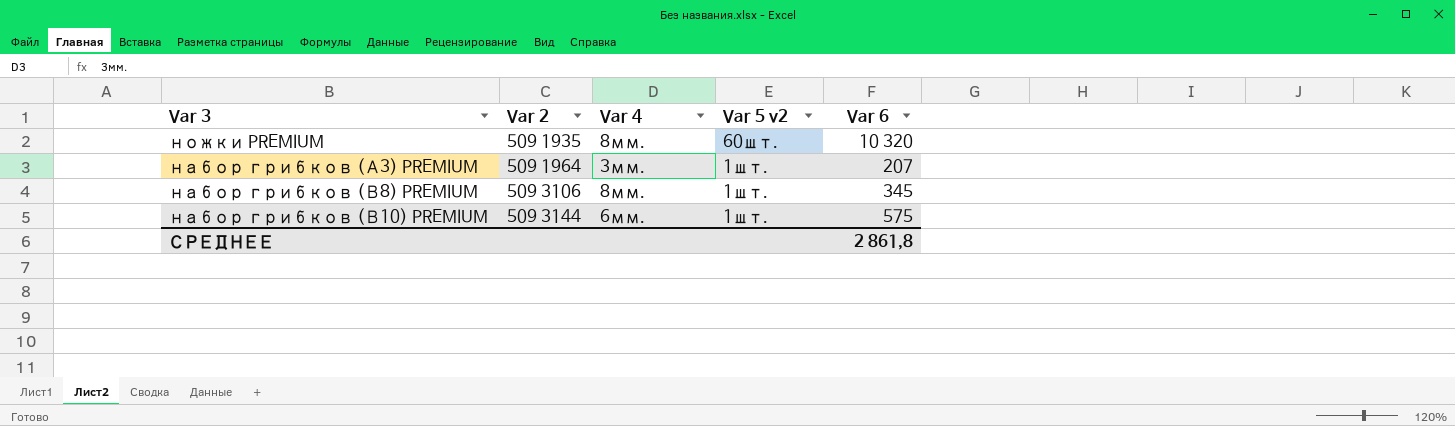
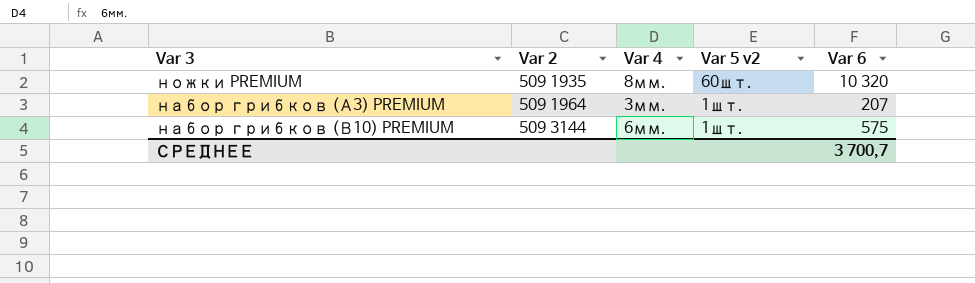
row набор грибков (В8) PREMIUM: 509 3106 | 8мм. | 1шт. | 345 -> none
СРЕДНЕЕ | Var 6: 2 861,8 -> 3 700,7

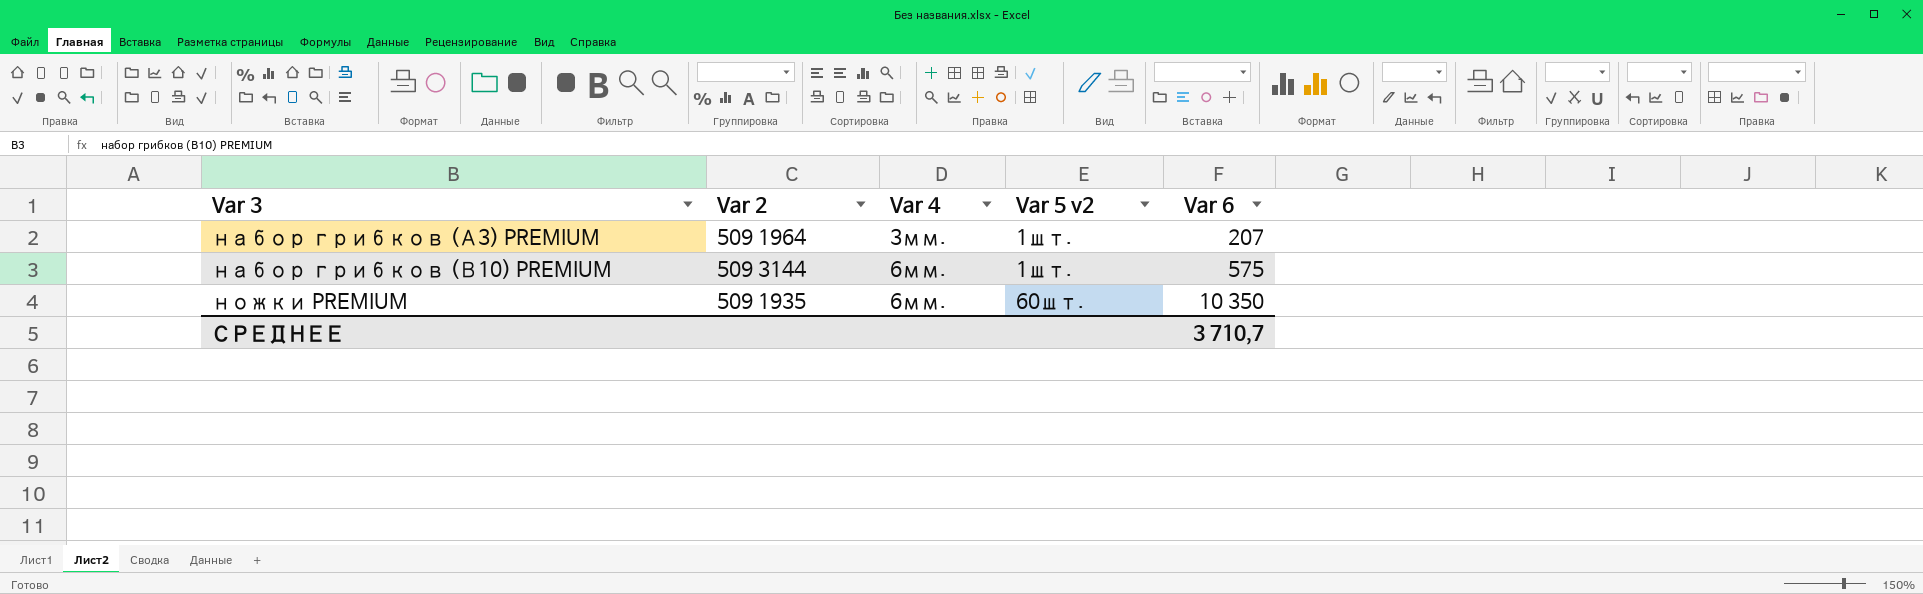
row order: Var 2 ascending -> Var 3 ascending
ножки PREMIUM | Var 4: 8мм. -> 6мм.
ножки PREMIUM | Var 6: 10 320 -> 10 350
СРЕДНЕЕ | Var 6: 3 700,7 -> 3 710,7

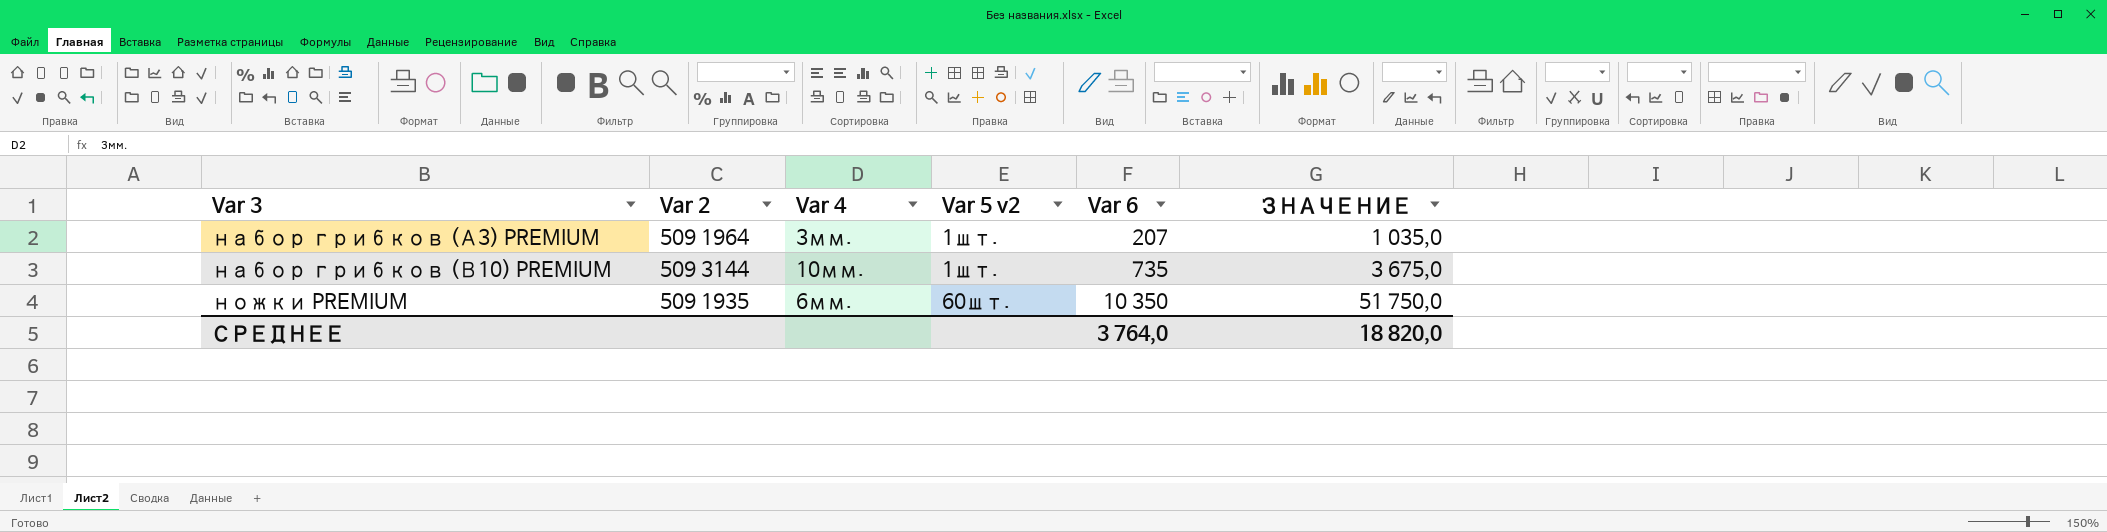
column ЗНАЧЕНИЕ | formula: none -> [Var 6] * 5
набор грибков (В10) PREMIUM | Var 4: 6мм. -> 10мм.
набор грибков (В10) PREMIUM | Var 6: 575 -> 735
СРЕДНЕЕ | Var 6: 3 710,7 -> 3 764,0

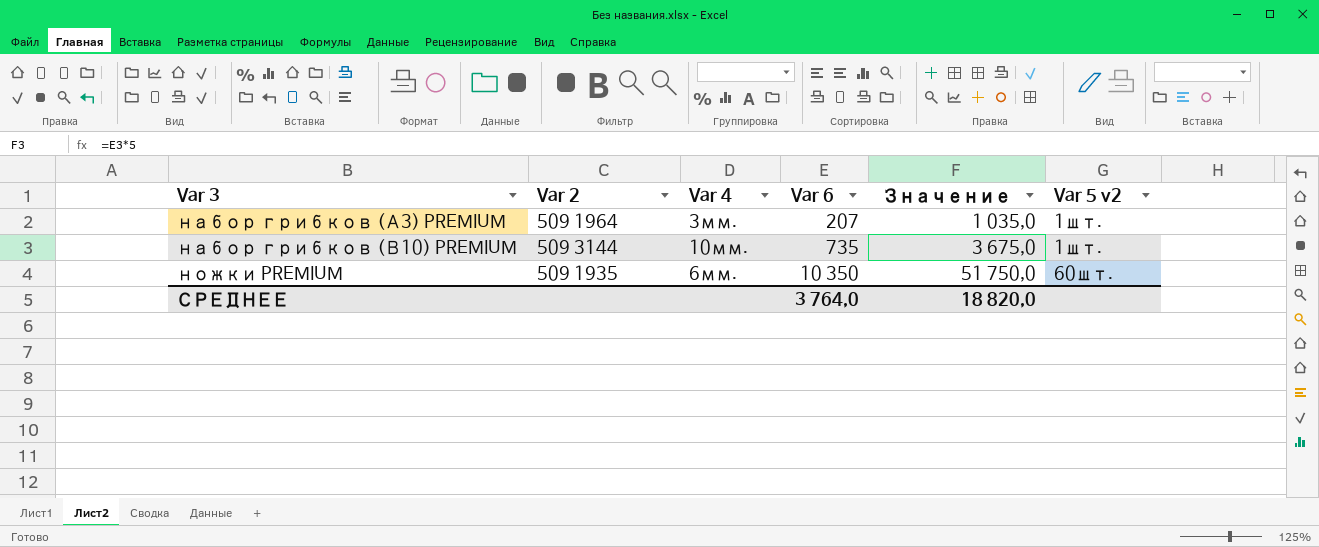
column name: ЗНАЧЕНИЕ -> Значение
column Var 5 v2 | position: 4 -> 6

